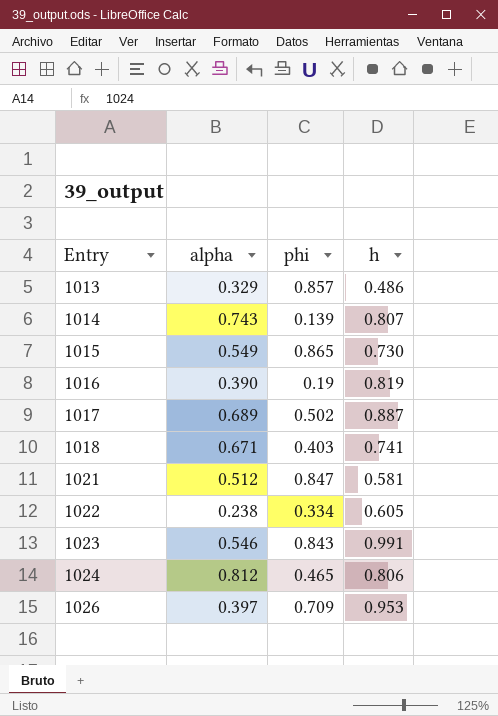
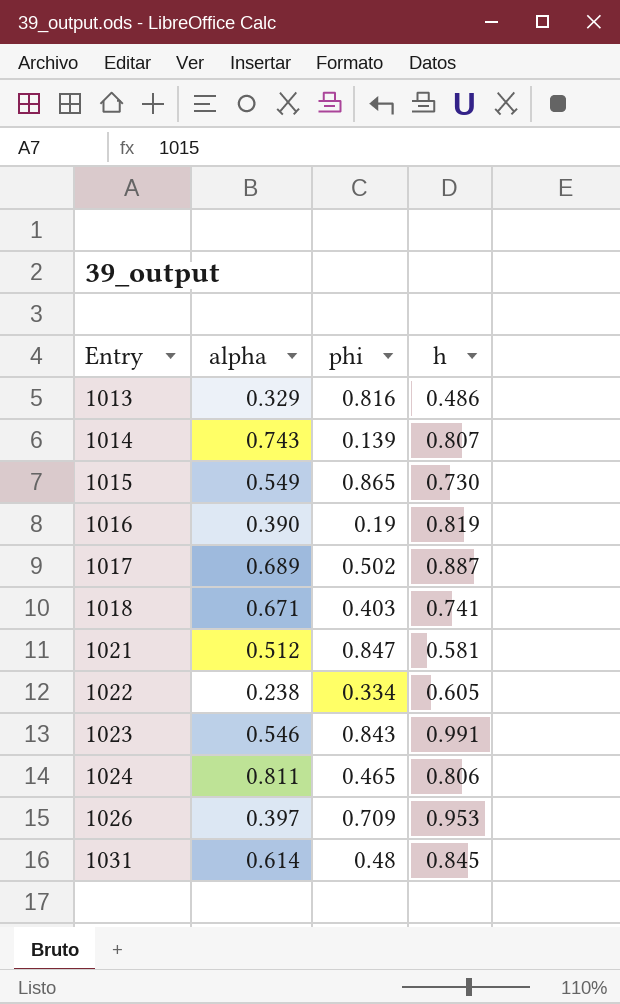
1013 | phi: 0.857 -> 0.816
1024 | alpha: 0.812 -> 0.811
row 1031: none -> 0.614 | 0.48 | 0.845

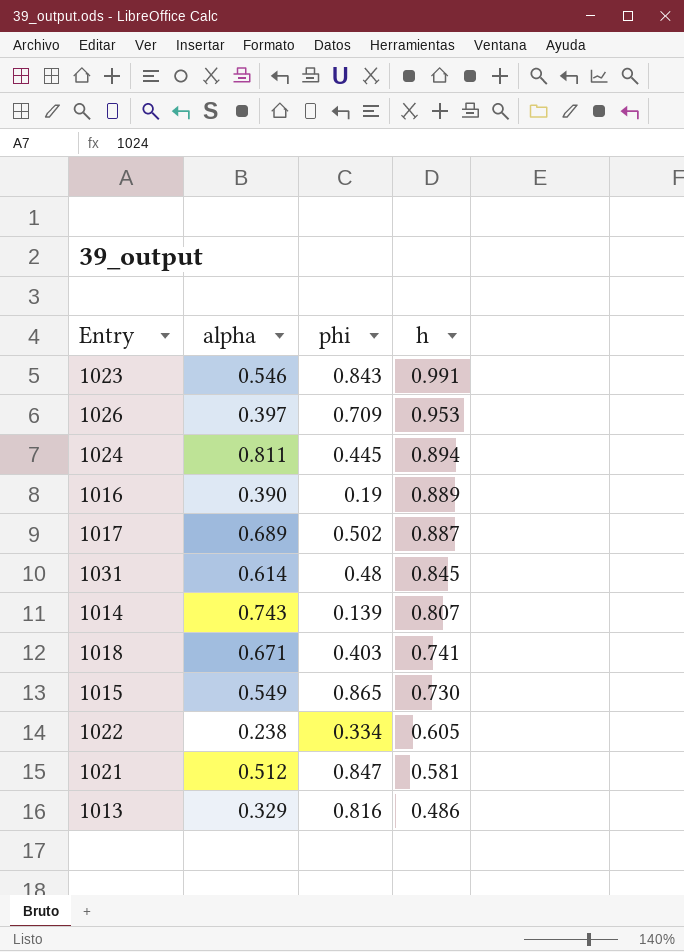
row order: Entry ascending -> h descending
1024 | phi: 0.465 -> 0.445
1024 | h: 0.806 -> 0.894
1016 | h: 0.819 -> 0.889

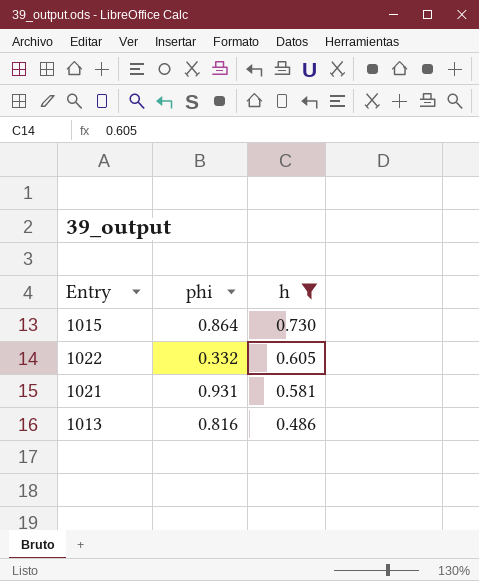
filter: none -> h <= 0.730
column alpha | position: 2 -> none
1015 | phi: 0.865 -> 0.864
1022 | phi: 0.334 -> 0.332
1021 | phi: 0.847 -> 0.931

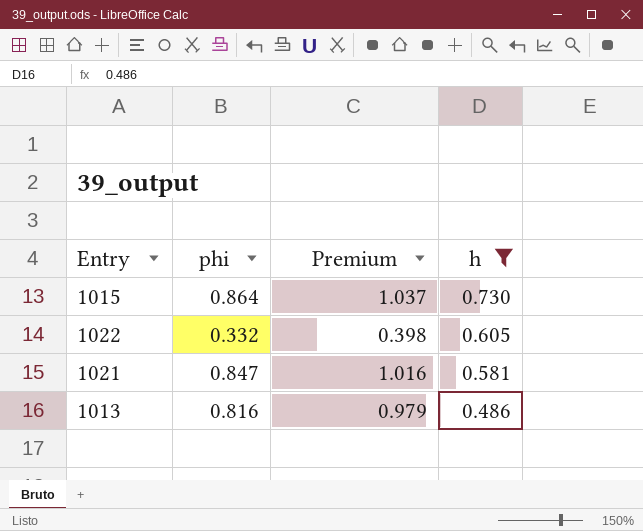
column Premium | formula: none -> [phi] * 1.2
1021 | phi: 0.931 -> 0.847

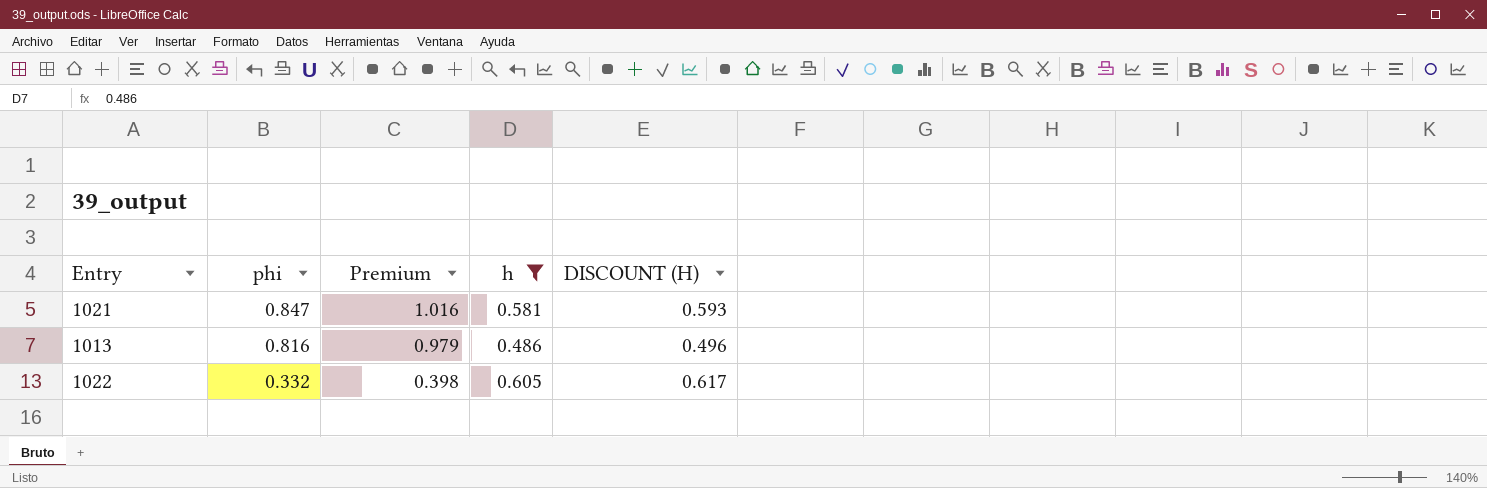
row order: h descending -> phi descending
column DISCOUNT (H) | formula: none -> [h] * 1.02
row 1015: 0.864 | 1.037 | 0.730 -> none

